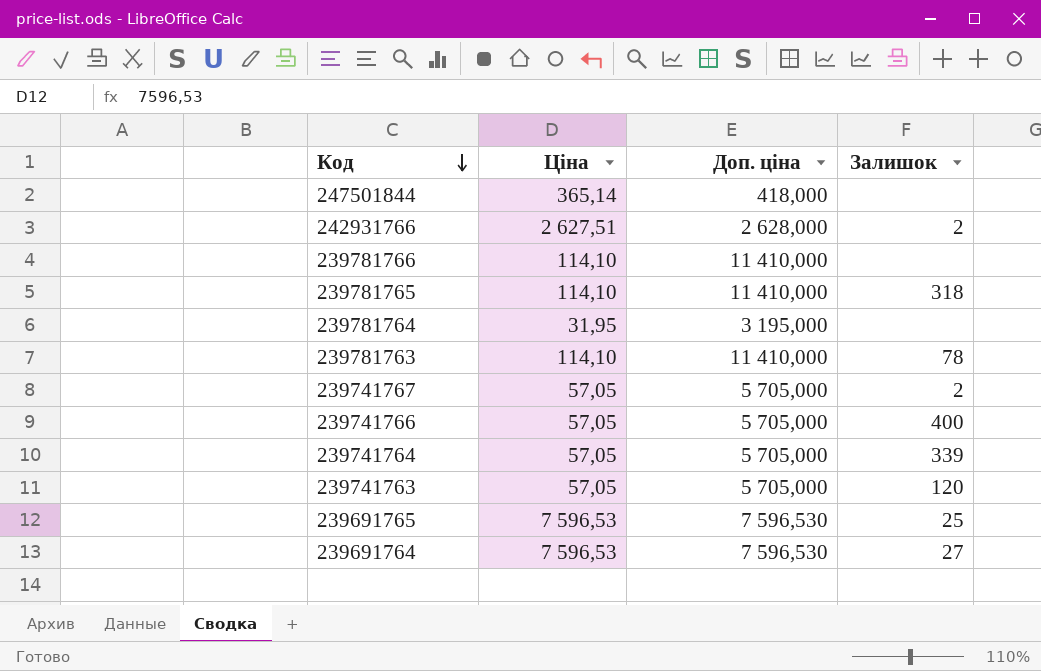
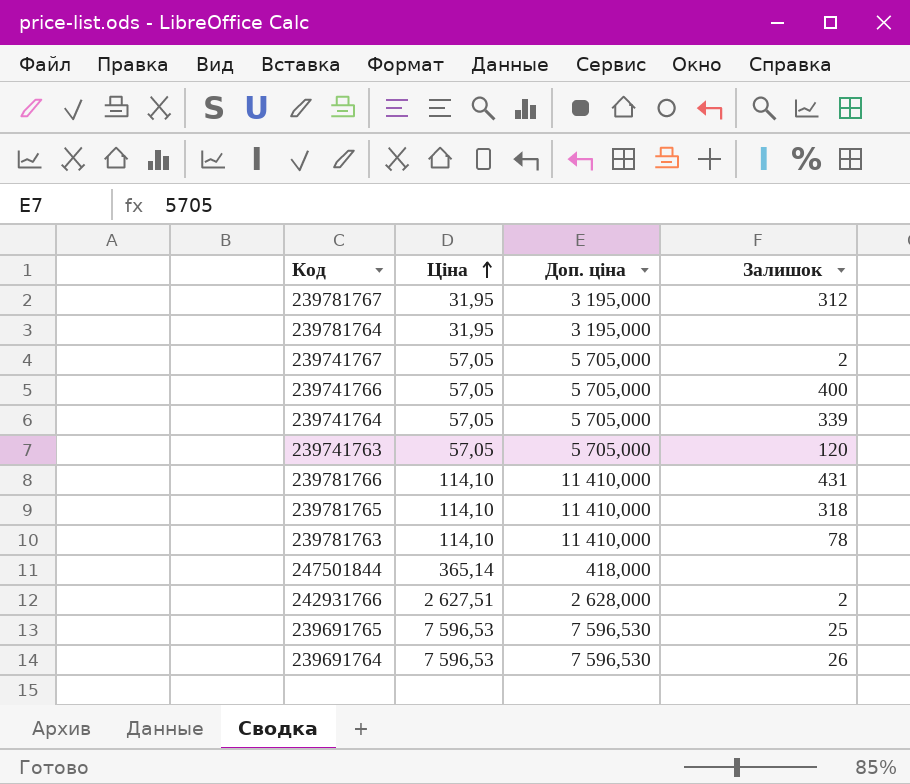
row order: Код descending -> Ціна ascending
row 239781767: none -> 31,95 | 3 195,000 | 312
239781766 | Залишок: none -> 431
239691764 | Залишок: 27 -> 26

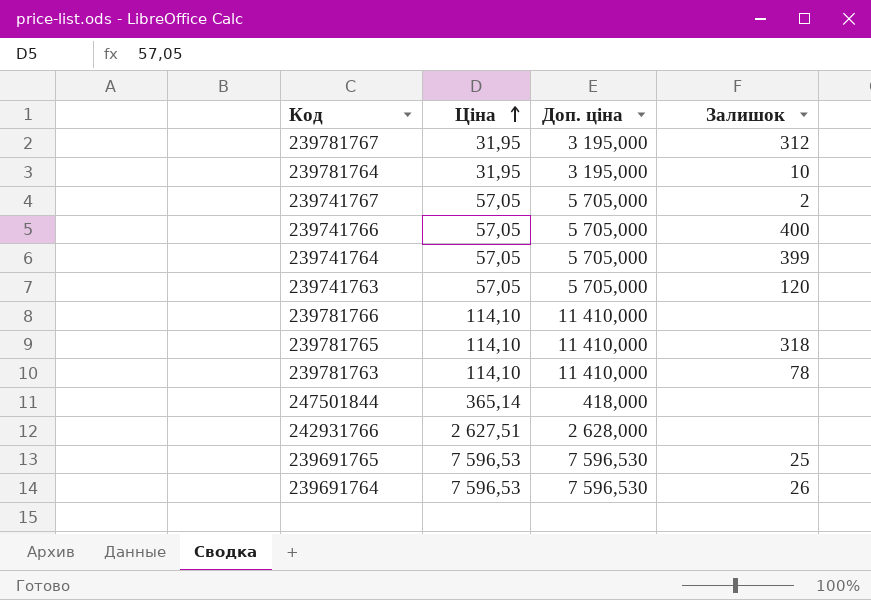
239781764 | Залишок: none -> 10
239741764 | Залишок: 339 -> 399
239781766 | Залишок: 431 -> none
242931766 | Залишок: 2 -> none

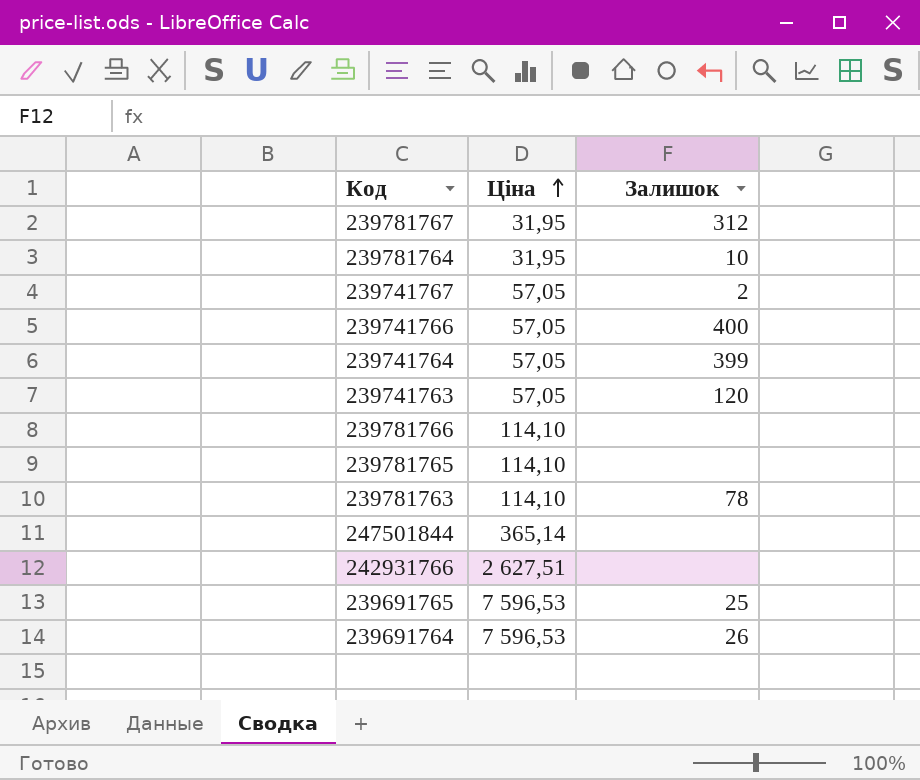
column Доп. ціна | position: 3 -> none
239781765 | Залишок: 318 -> none

